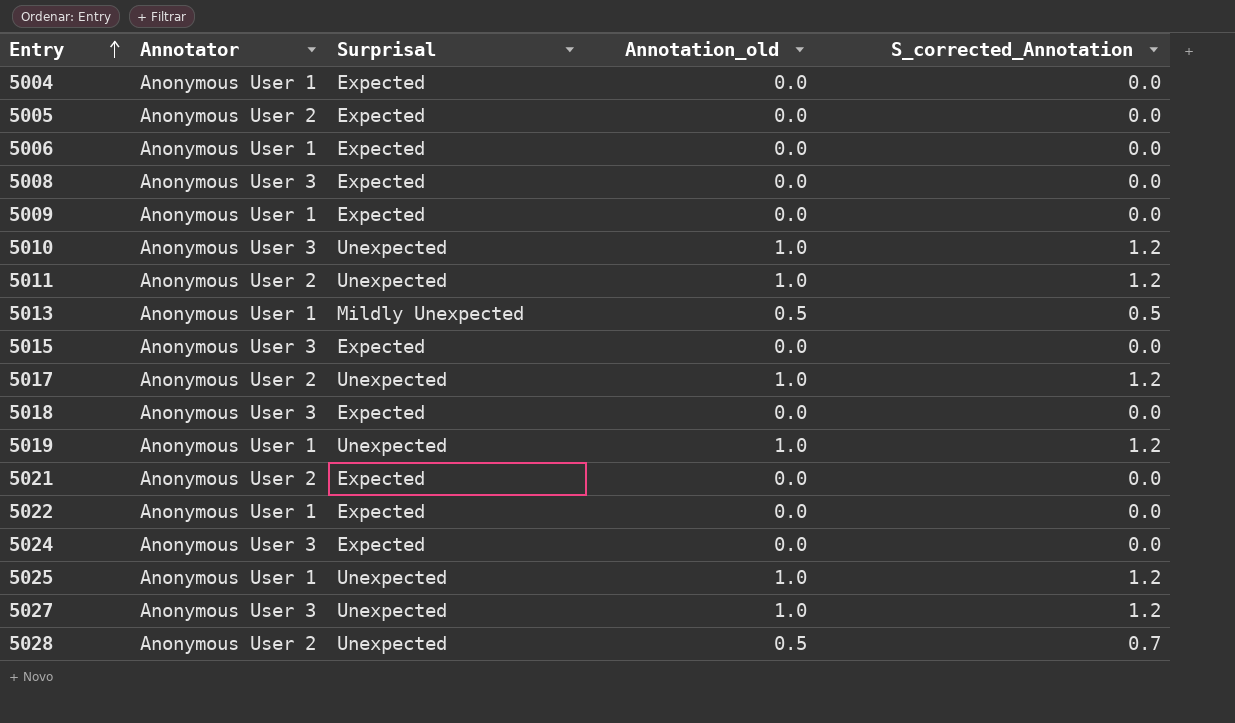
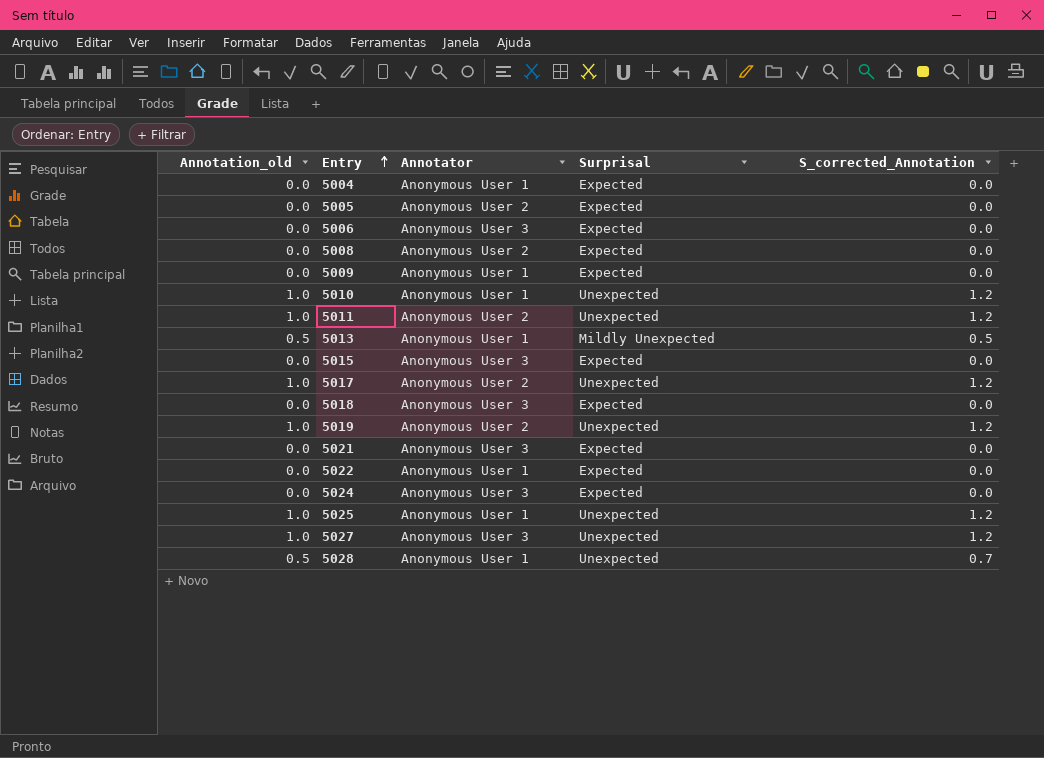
column Annotation_old | position: 4 -> 1
5006 | Annotator: Anonymous User 1 -> Anonymous User 3
5008 | Annotator: Anonymous User 3 -> Anonymous User 2
5010 | Annotator: Anonymous User 3 -> Anonymous User 1
5019 | Annotator: Anonymous User 1 -> Anonymous User 2
5021 | Annotator: Anonymous User 2 -> Anonymous User 3
5028 | Annotator: Anonymous User 2 -> Anonymous User 1

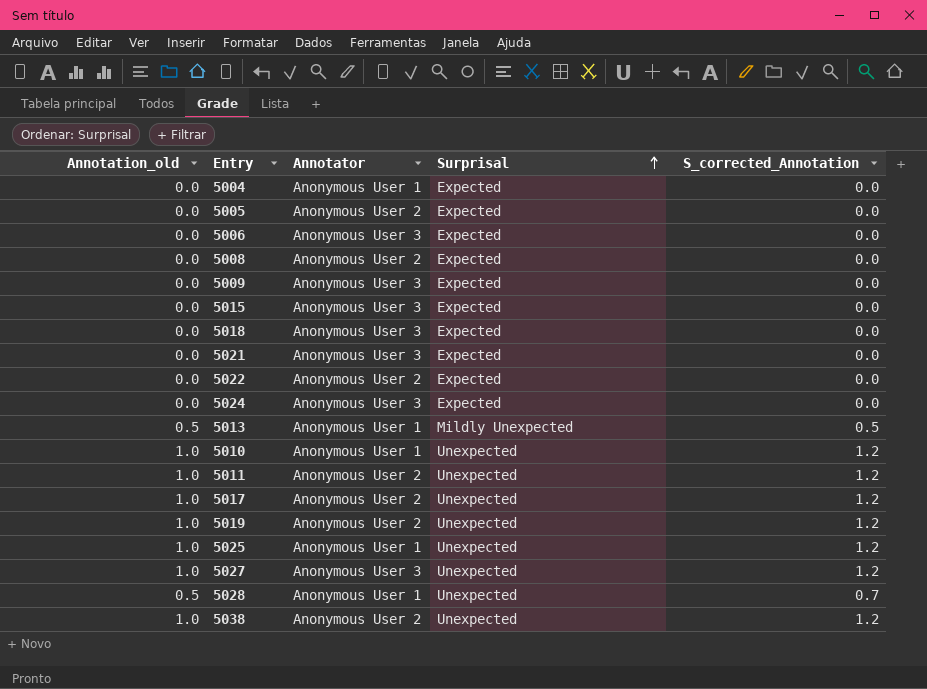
row order: Entry ascending -> Surprisal ascending
5009 | Annotator: Anonymous User 1 -> Anonymous User 3
5022 | Annotator: Anonymous User 1 -> Anonymous User 2
row 5038: none -> 1.0 | Anonymous User 2 | Unexpected | 1.2

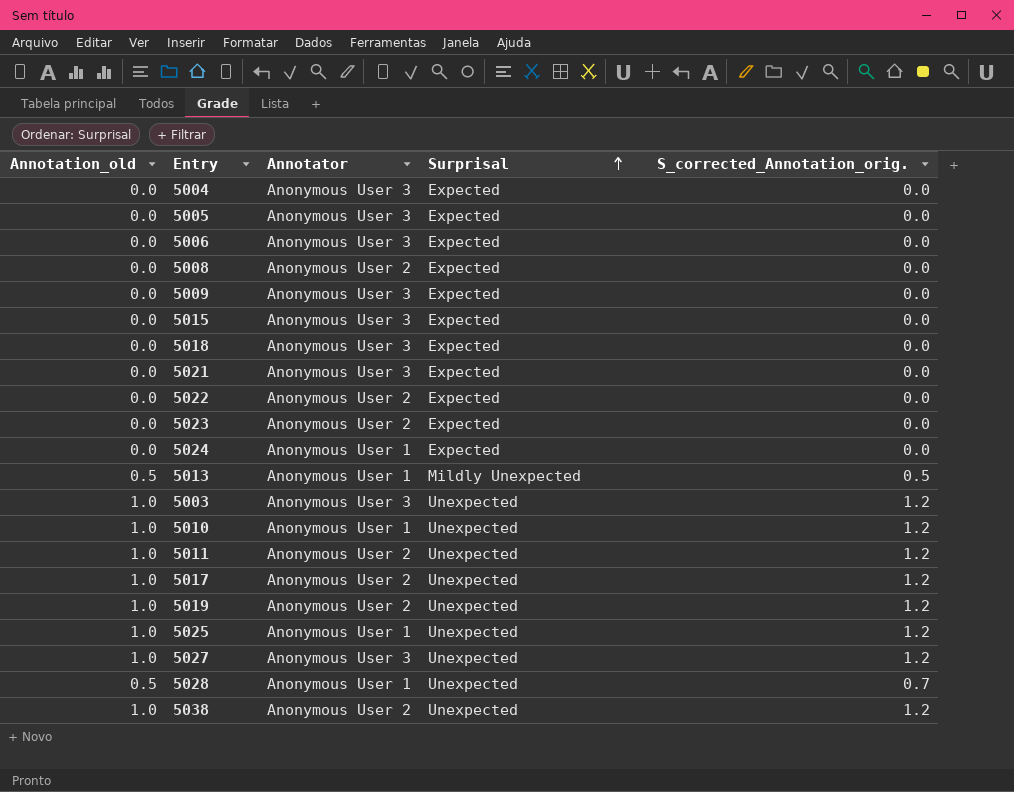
column name: S_corrected_Annotation -> S_corrected_Annotation_orig.
5004 | Annotator: Anonymous User 1 -> Anonymous User 3
5005 | Annotator: Anonymous User 2 -> Anonymous User 3
row 5023: none -> 0.0 | Anonymous User 2 | Expected | 0.0
5024 | Annotator: Anonymous User 3 -> Anonymous User 1
row 5003: none -> 1.0 | Anonymous User 3 | Unexpected | 1.2

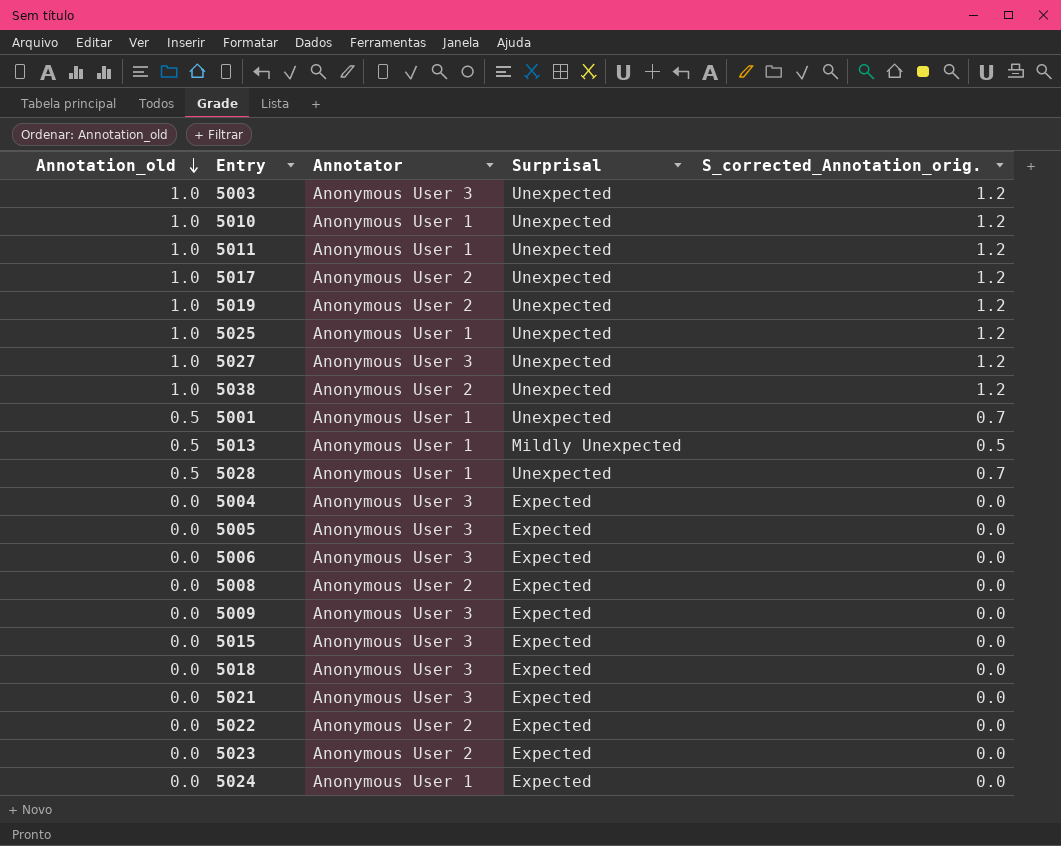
row order: Surprisal ascending -> Annotation_old descending
5011 | Annotator: Anonymous User 2 -> Anonymous User 1
row 5001: none -> 0.5 | Anonymous User 1 | Unexpected | 0.7

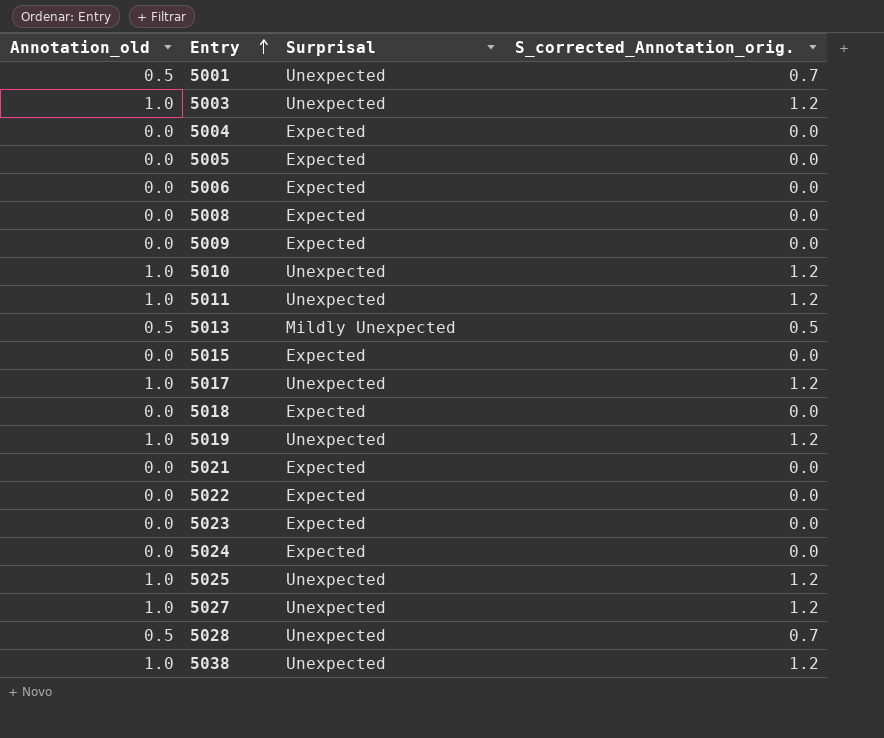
row order: Annotation_old descending -> Entry ascending
column Annotator | position: 3 -> none

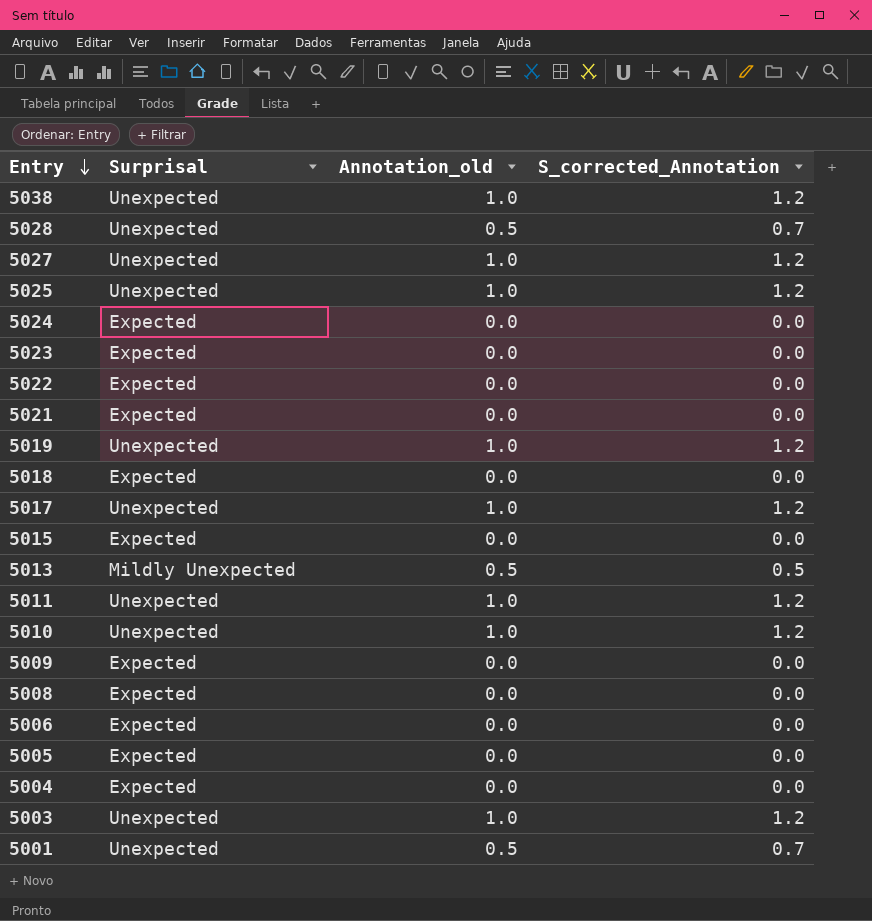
row order: Entry ascending -> Entry descending
column Annotation_old | position: 1 -> 3
column name: S_corrected_Annotation_orig. -> S_corrected_Annotation

